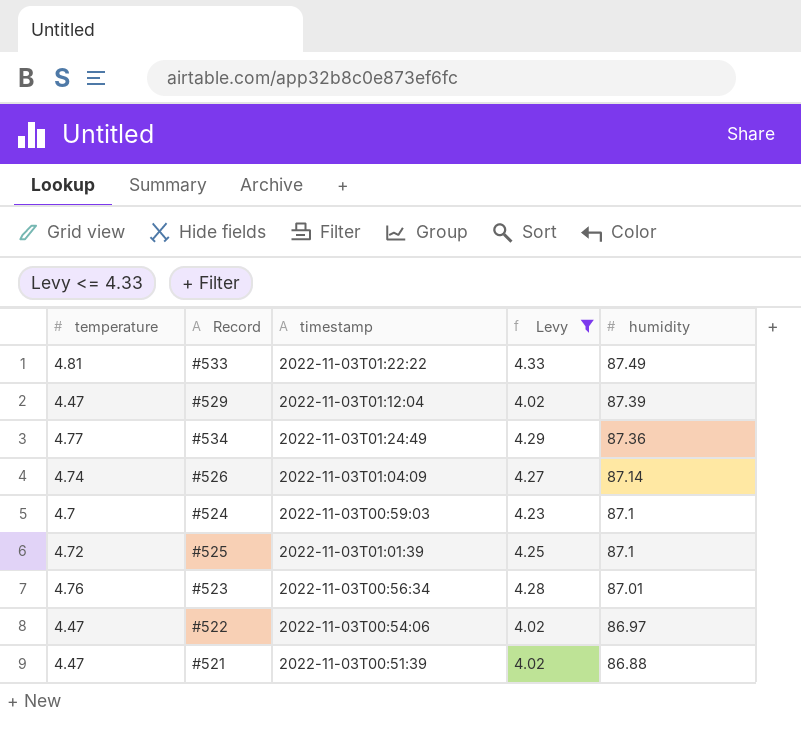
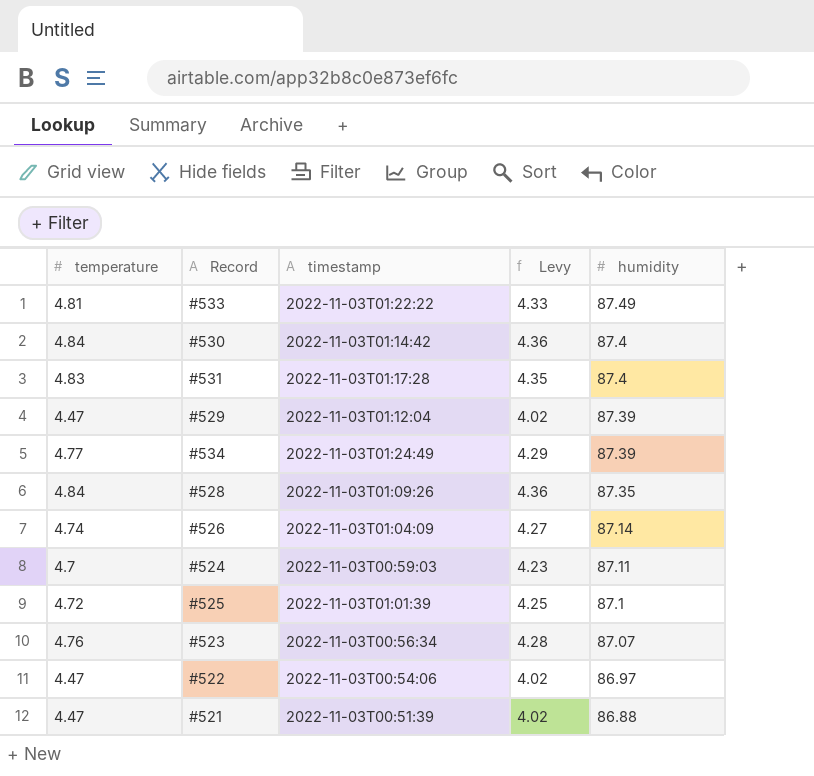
filter: Levy <= 4.33 -> none
#534 | humidity: 87.36 -> 87.39
#524 | humidity: 87.1 -> 87.11
#523 | humidity: 87.01 -> 87.07

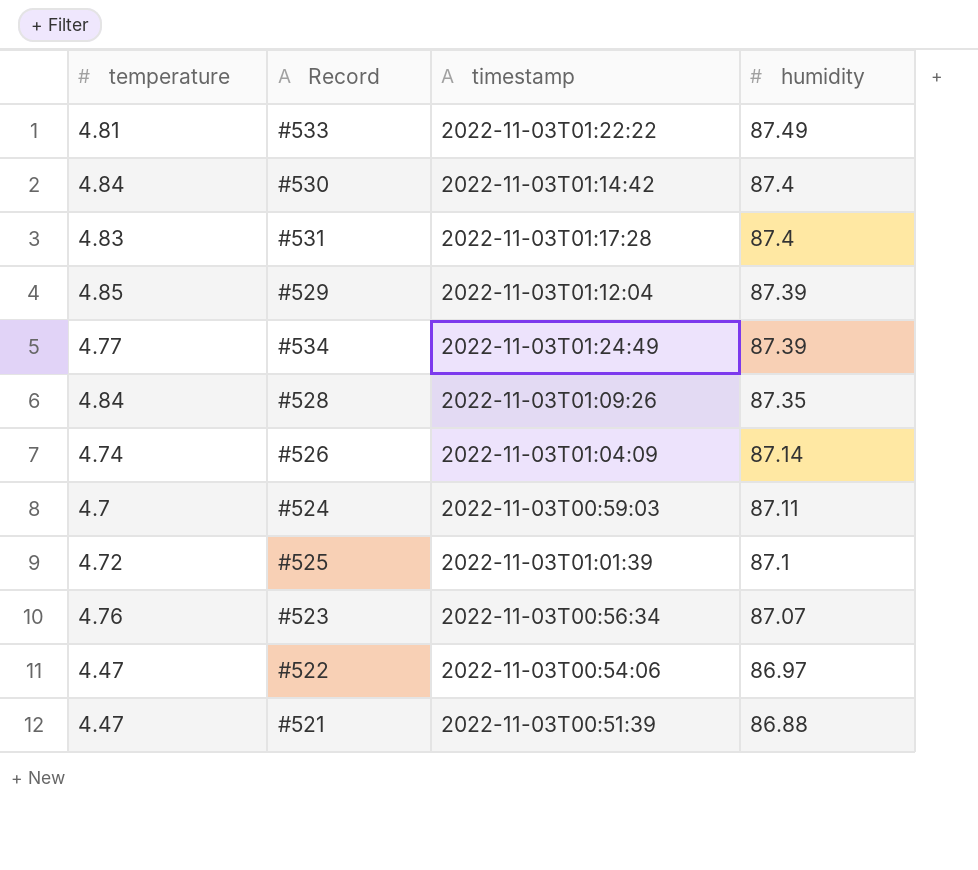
column Levy | formula: [temperature] * 0.9 -> none
#529 | temperature: 4.47 -> 4.85

